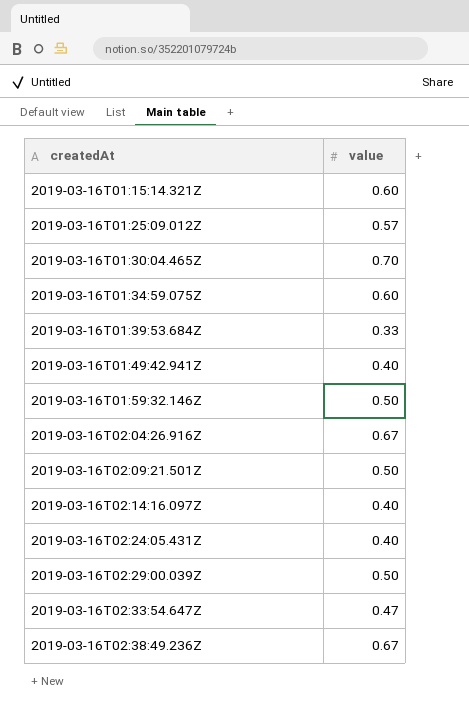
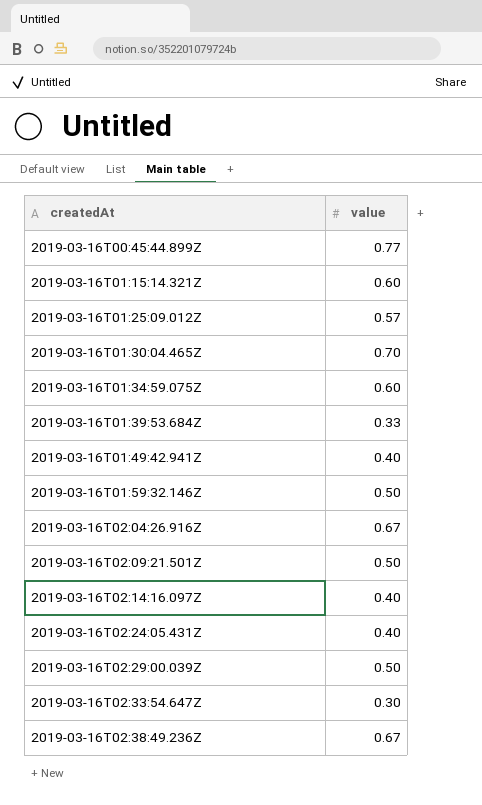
row 2019-03-16T00:45:44.899Z: none -> 0.77
2019-03-16T02:33:54.647Z | value: 0.47 -> 0.30

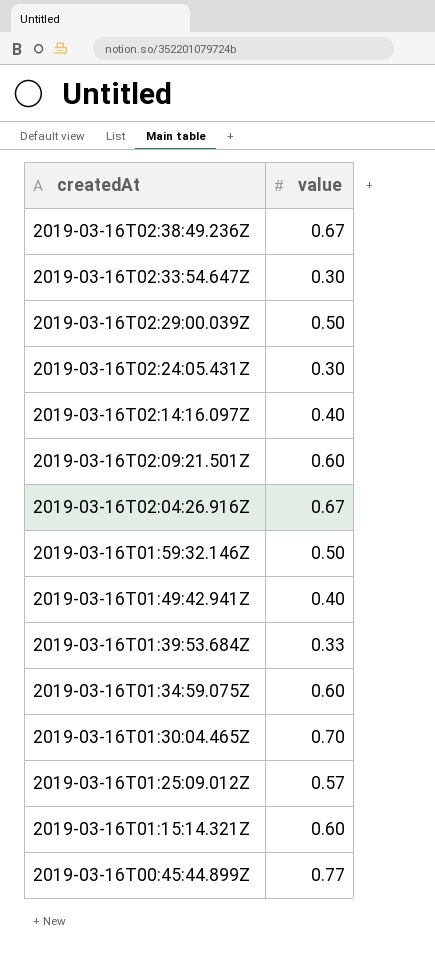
row order: createdAt ascending -> createdAt descending
2019-03-16T02:24:05.431Z | value: 0.40 -> 0.30
2019-03-16T02:09:21.501Z | value: 0.50 -> 0.60

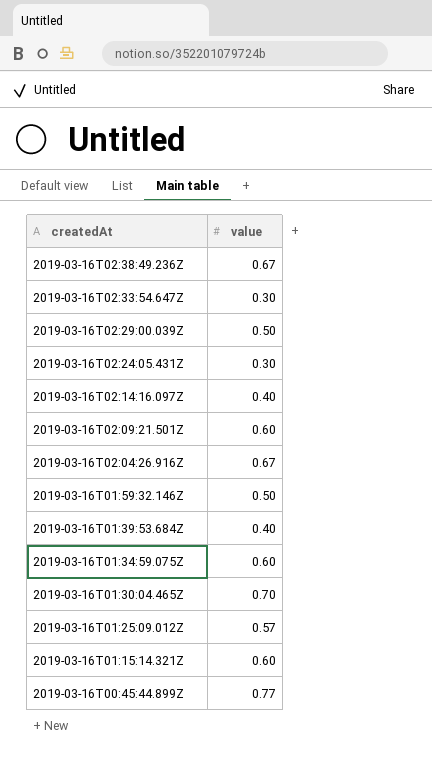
row 2019-03-16T01:49:42.941Z: 0.40 -> none
2019-03-16T01:39:53.684Z | value: 0.33 -> 0.40

